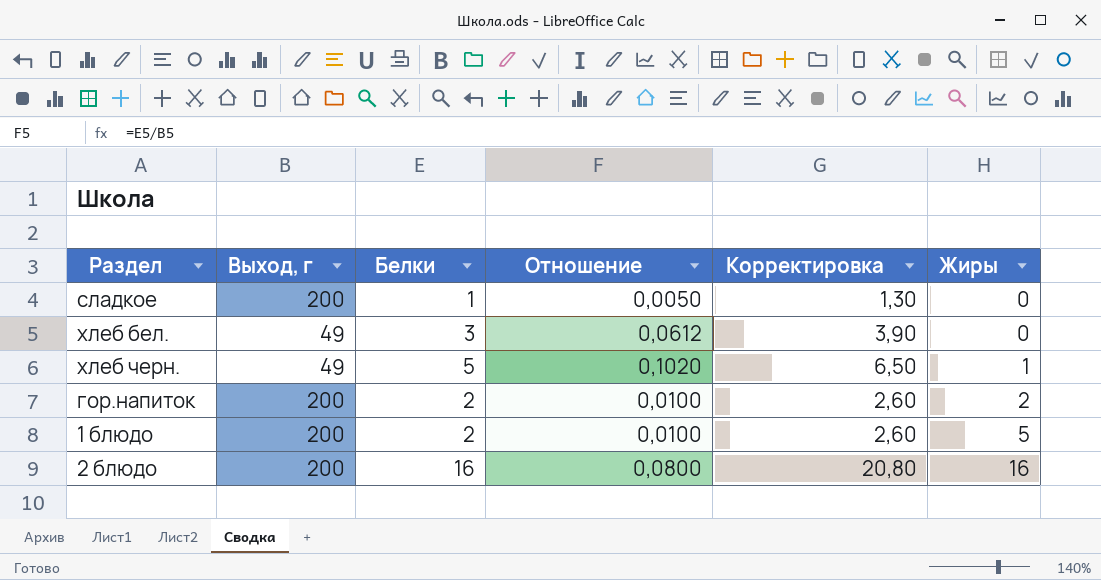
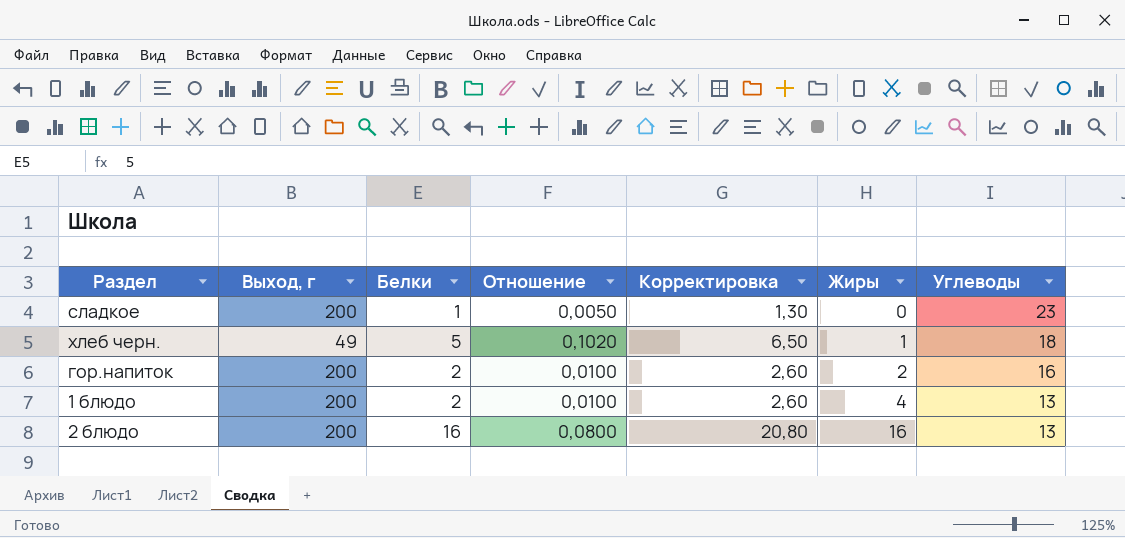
column Углеводы | position: none -> 7
row хлеб бел.: 49 | 3 | 0,0612 | 3,90 | 0 -> none
1 блюдо | Жиры: 5 -> 4

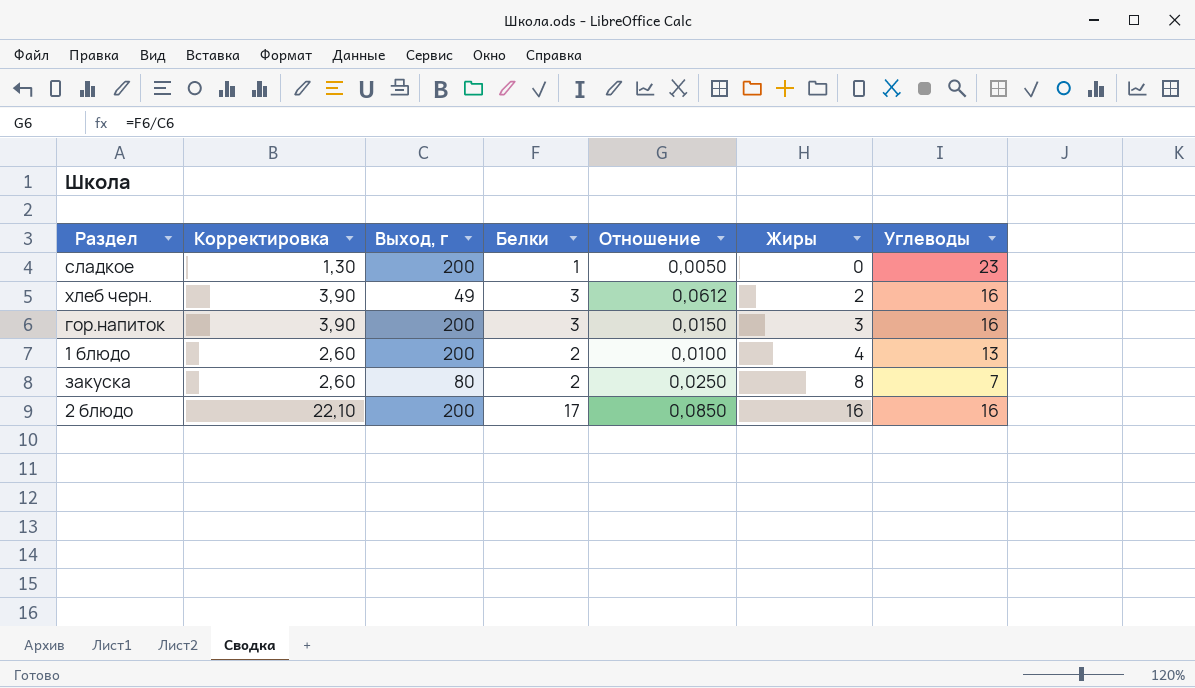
column Корректировка | position: 5 -> 2
хлеб черн. | Корректировка: 6,50 -> 3,90
хлеб черн. | Белки: 5 -> 3
хлеб черн. | Отношение: 0,1020 -> 0,0612
хлеб черн. | Жиры: 1 -> 2
хлеб черн. | Углеводы: 18 -> 16
гор.напиток | Корректировка: 2,60 -> 3,90
гор.напиток | Белки: 2 -> 3
гор.напиток | Отношение: 0,0100 -> 0,0150
гор.напиток | Жиры: 2 -> 3
row закуска: none -> 2,60 | 80 | 2 | 0,0250 | 8 | 7
2 блюдо | Корректировка: 20,80 -> 22,10
2 блюдо | Белки: 16 -> 17
2 блюдо | Отношение: 0,0800 -> 0,0850
2 блюдо | Углеводы: 13 -> 16

